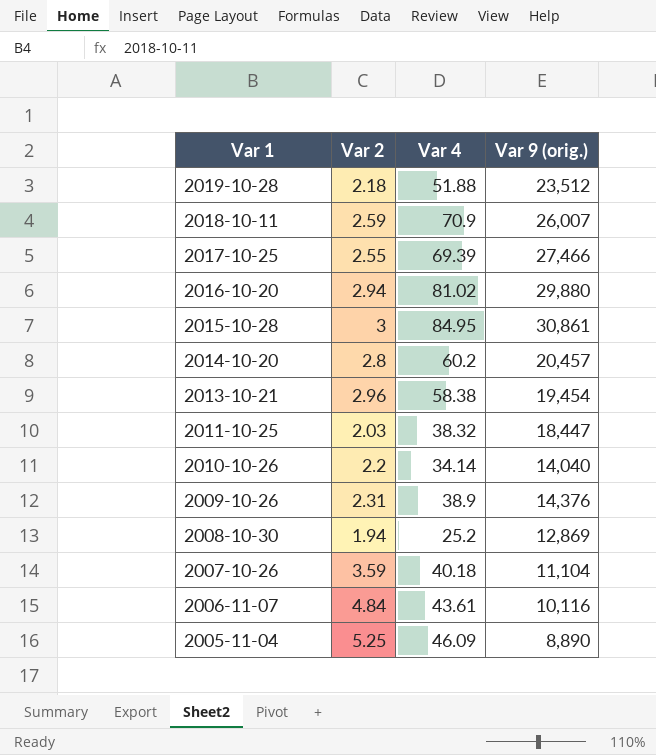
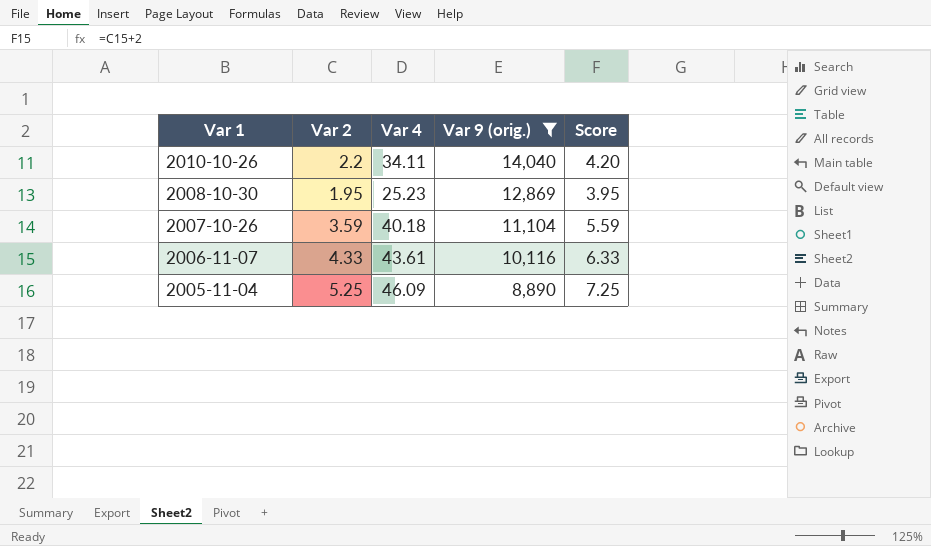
filter: none -> Var 9 (orig.) <= 14,040
column Score | formula: none -> [Var 2] + 2
2010-10-26 | Var 4: 34.14 -> 34.11
2008-10-30 | Var 2: 1.94 -> 1.95
2008-10-30 | Var 4: 25.2 -> 25.23
2006-11-07 | Var 2: 4.84 -> 4.33

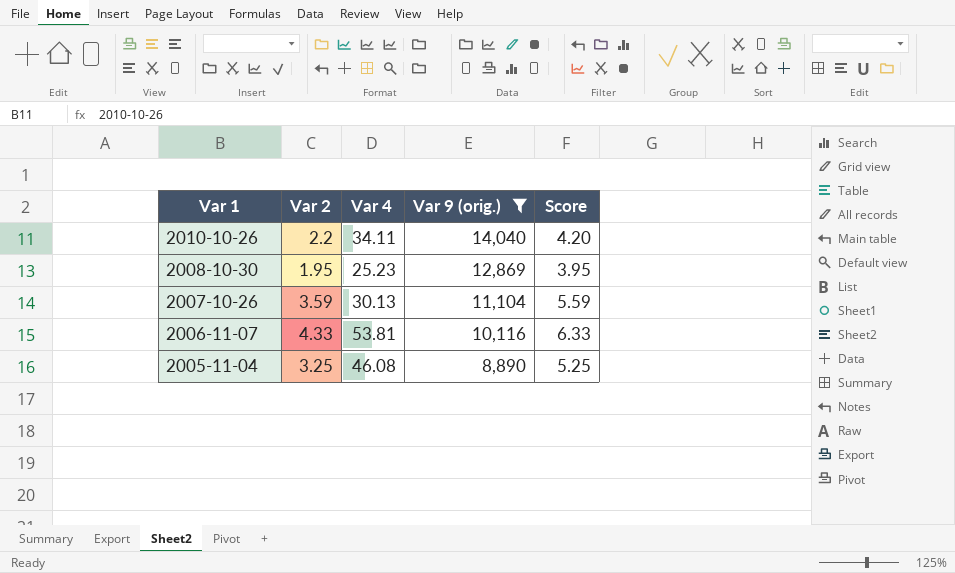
2007-10-26 | Var 4: 40.18 -> 30.13
2006-11-07 | Var 4: 43.61 -> 53.81
2005-11-04 | Var 2: 5.25 -> 3.25
2005-11-04 | Var 4: 46.09 -> 46.08
2005-11-04 | Score: 7.25 -> 5.25

